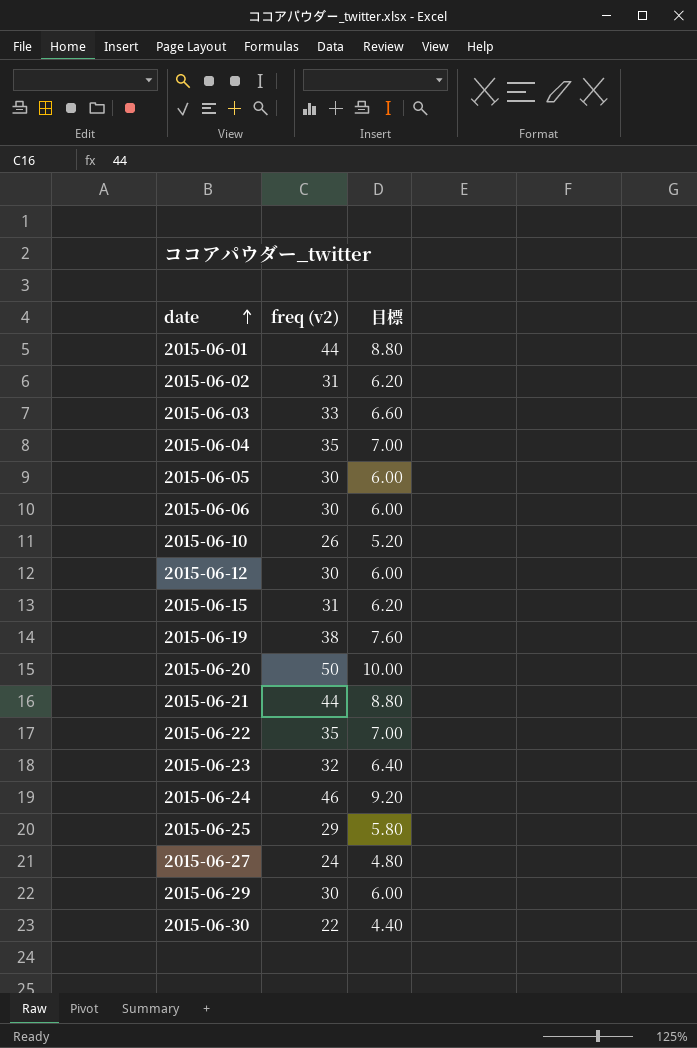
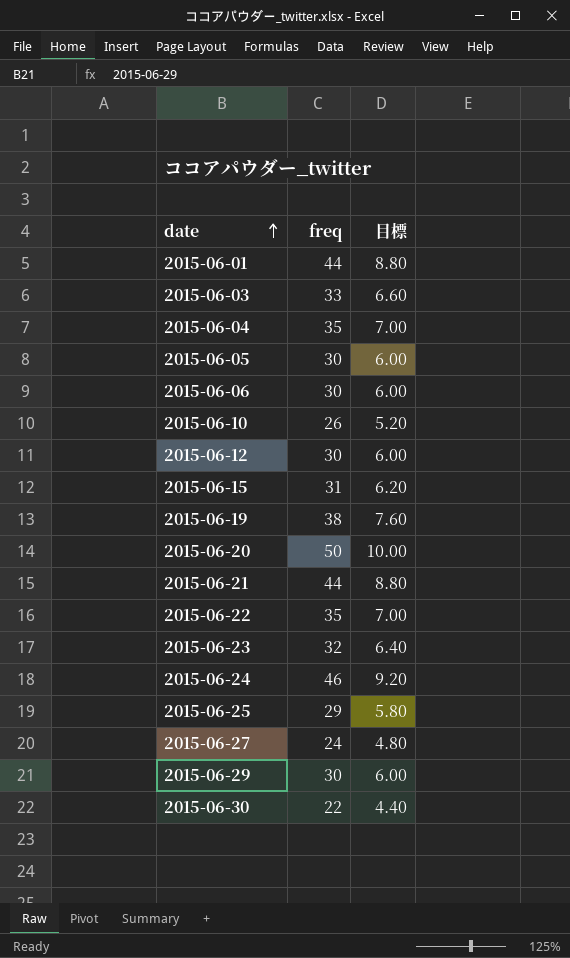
column name: freq (v2) -> freq
row 2015-06-02: 31 | 6.20 -> none

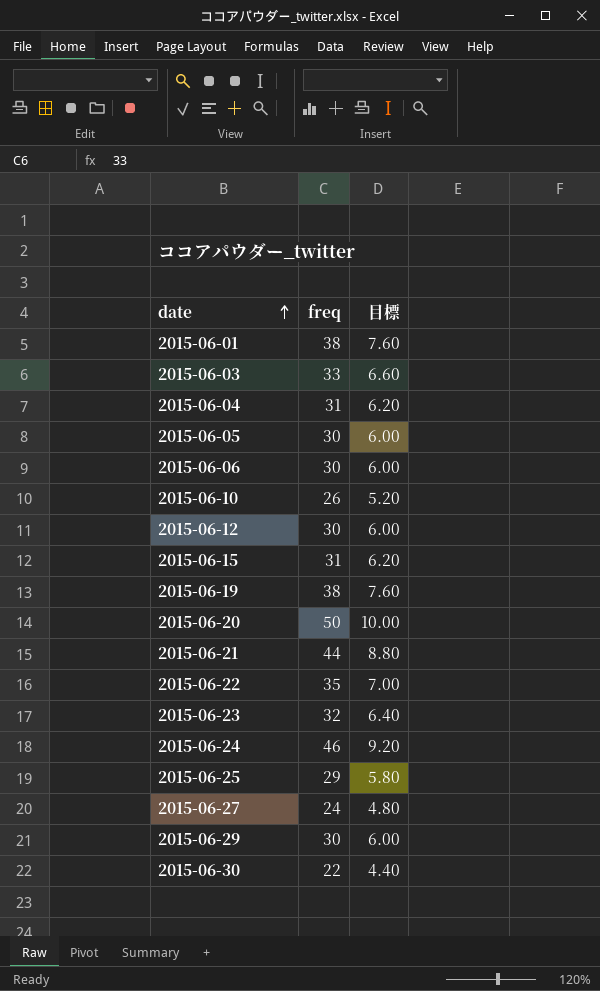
2015-06-01 | freq: 44 -> 38
2015-06-01 | 目標: 8.80 -> 7.60
2015-06-04 | freq: 35 -> 31
2015-06-04 | 目標: 7.00 -> 6.20

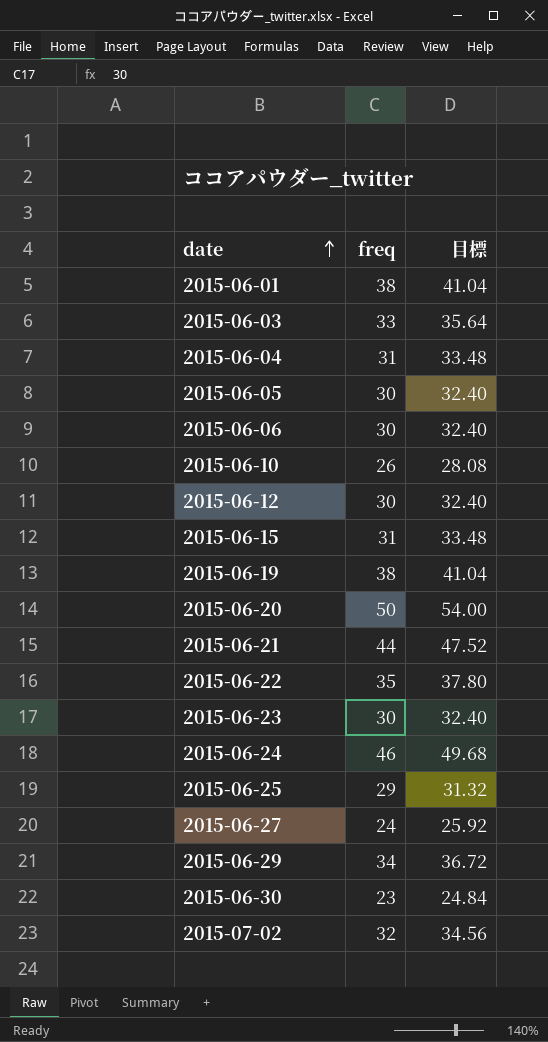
column 目標 | formula: [freq] * 0.2 -> [freq] * 1.08
2015-06-23 | freq: 32 -> 30
2015-06-29 | freq: 30 -> 34
2015-06-30 | freq: 22 -> 23
row 2015-07-02: none -> 32 | 34.56

